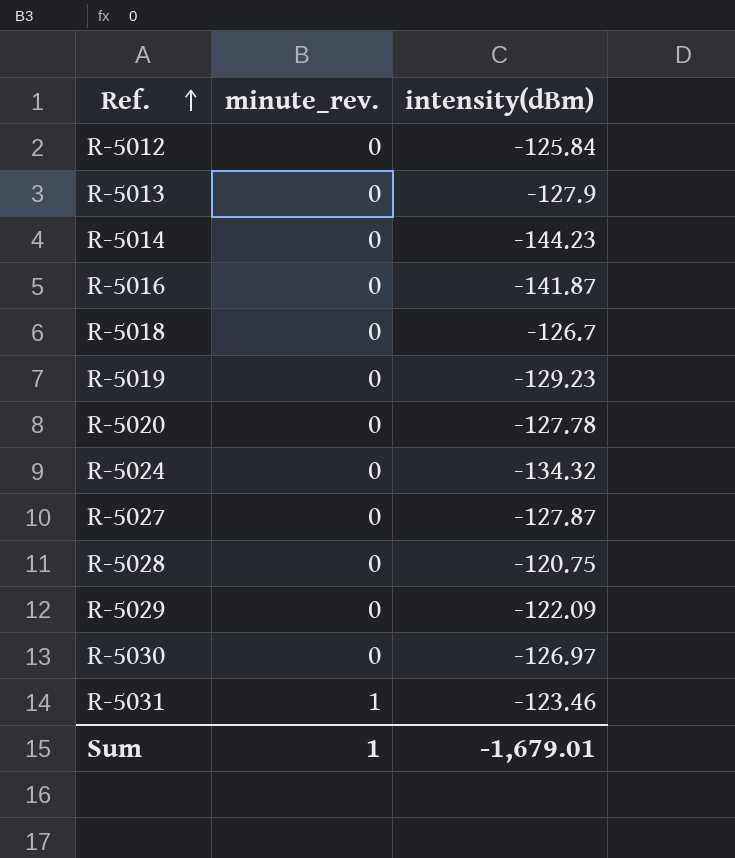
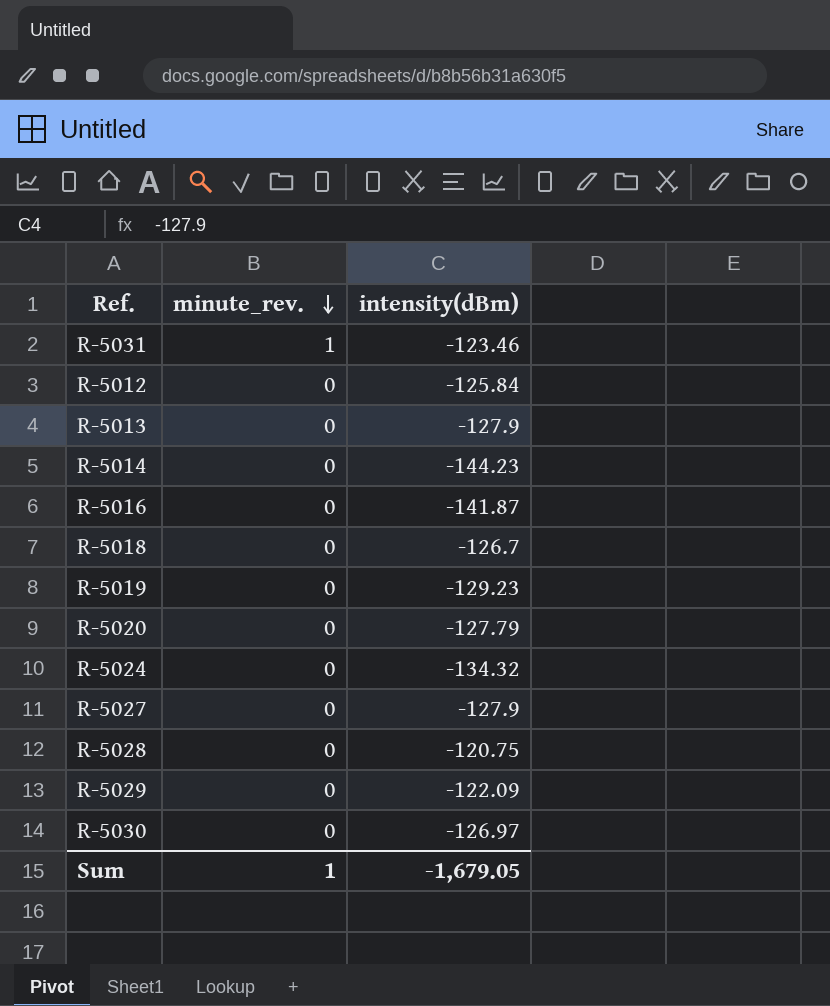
row order: Ref. ascending -> minute_rev. descending
R-5020 | intensity(dBm): -127.78 -> -127.79
R-5027 | intensity(dBm): -127.87 -> -127.9
Sum | intensity(dBm): -1,679.01 -> -1,679.05

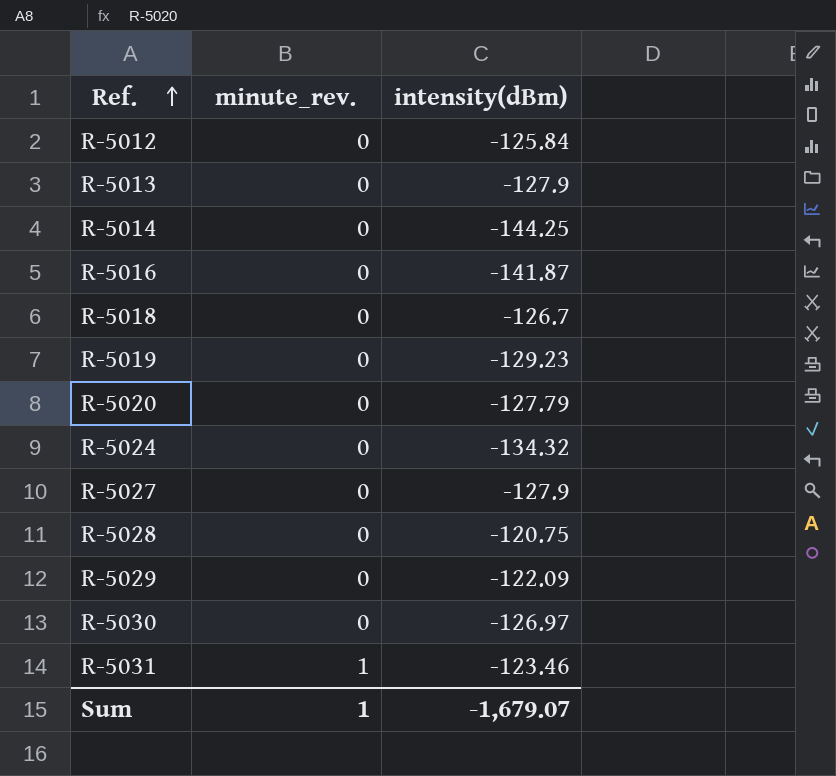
row order: minute_rev. descending -> Ref. ascending
R-5014 | intensity(dBm): -144.23 -> -144.25
Sum | intensity(dBm): -1,679.05 -> -1,679.07

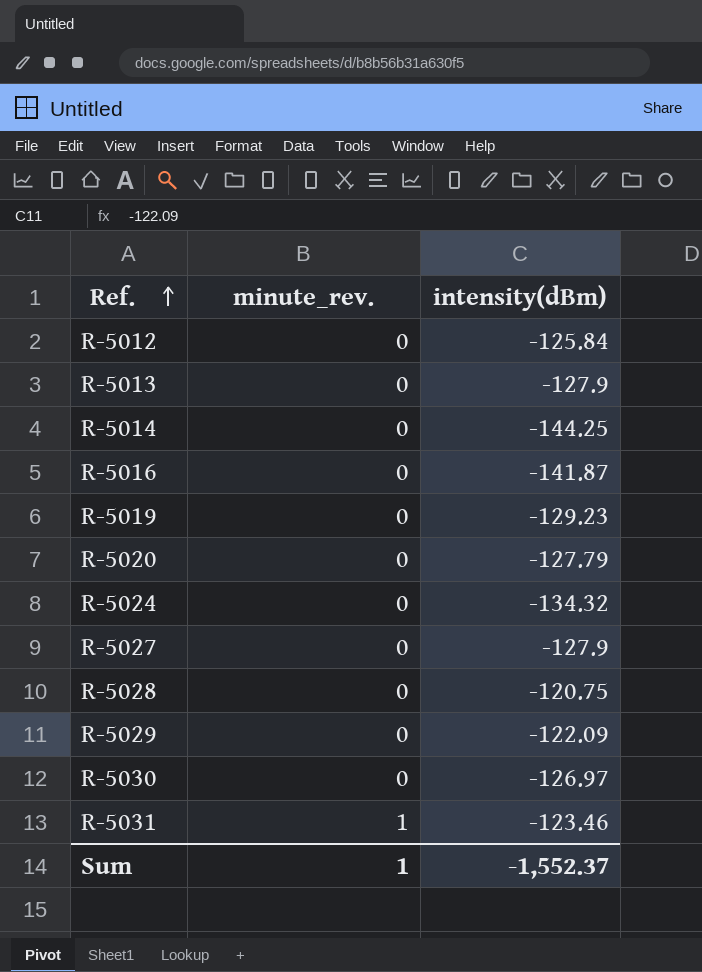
row R-5018: 0 | -126.7 -> none
Sum | intensity(dBm): -1,679.07 -> -1,552.37

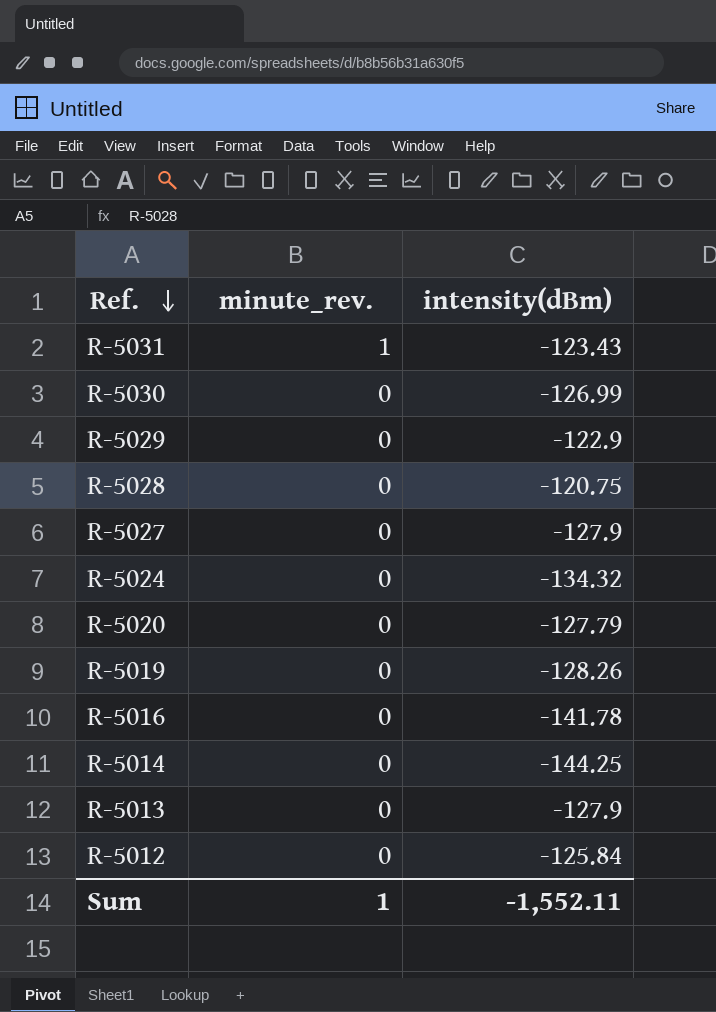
row order: Ref. ascending -> Ref. descending
R-5031 | intensity(dBm): -123.46 -> -123.43
R-5030 | intensity(dBm): -126.97 -> -126.99
R-5029 | intensity(dBm): -122.09 -> -122.9
R-5019 | intensity(dBm): -129.23 -> -128.26
R-5016 | intensity(dBm): -141.87 -> -141.78
Sum | intensity(dBm): -1,552.37 -> -1,552.11

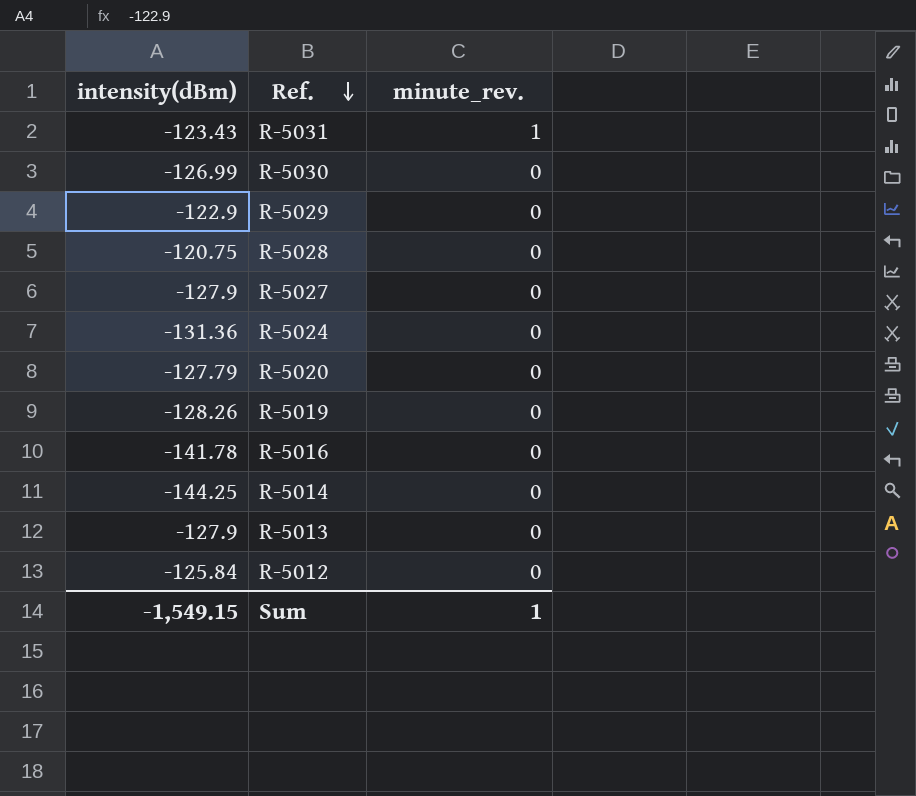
column intensity(dBm) | position: 3 -> 1
R-5024 | intensity(dBm): -134.32 -> -131.36
Sum | intensity(dBm): -1,552.11 -> -1,549.15

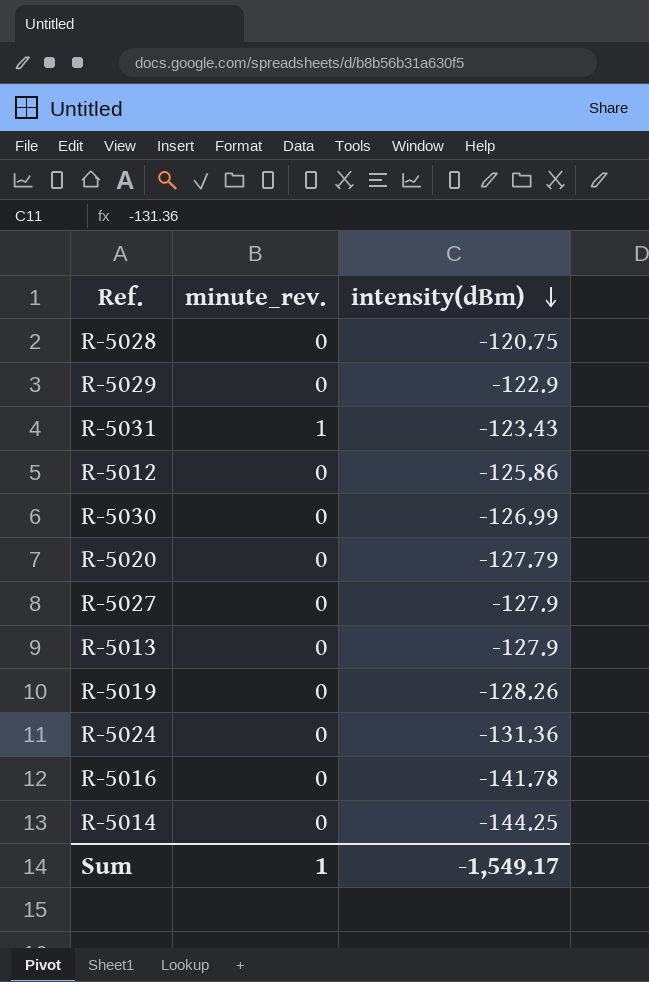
row order: Ref. descending -> intensity(dBm) descending
column intensity(dBm) | position: 1 -> 3
R-5012 | intensity(dBm): -125.84 -> -125.86
Sum | intensity(dBm): -1,549.15 -> -1,549.17

